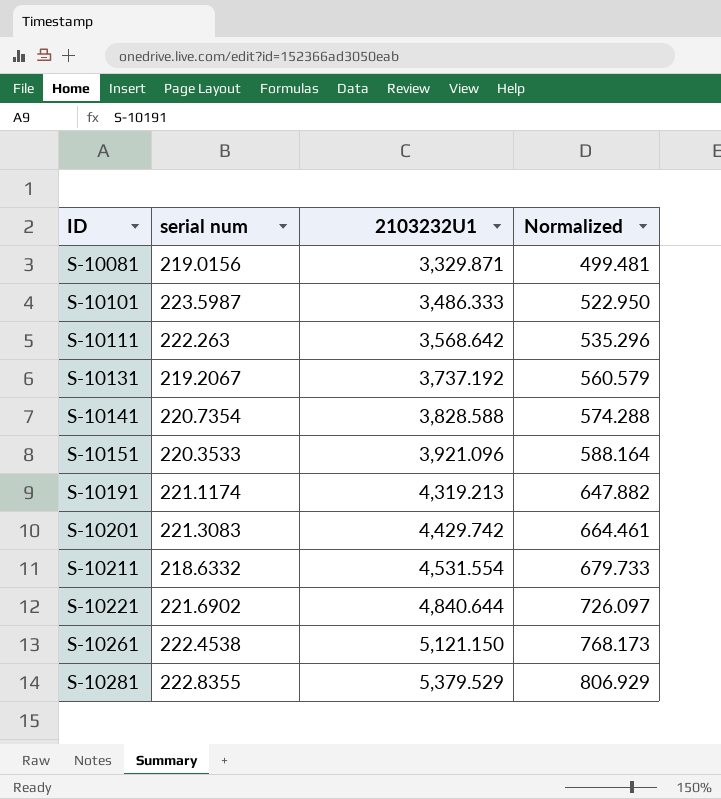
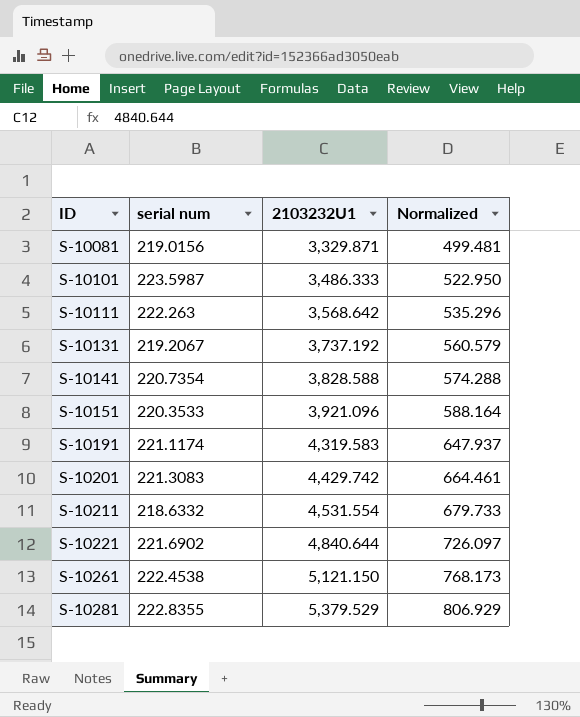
S-10191 | 2103232U1: 4,319.213 -> 4,319.583
S-10191 | Normalized: 647.882 -> 647.937

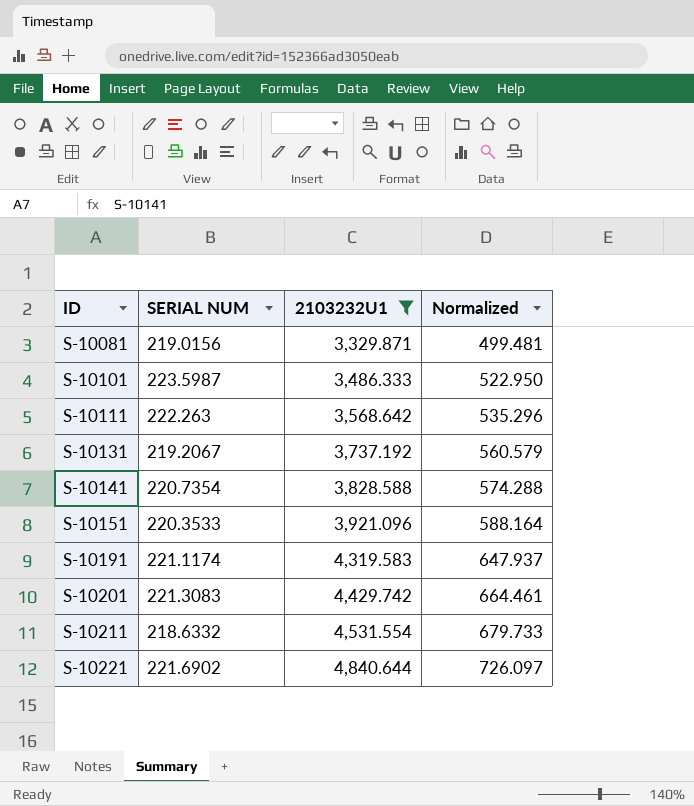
filter: none -> 2103232U1 <= 4,840.644
column name: serial num -> SERIAL NUM

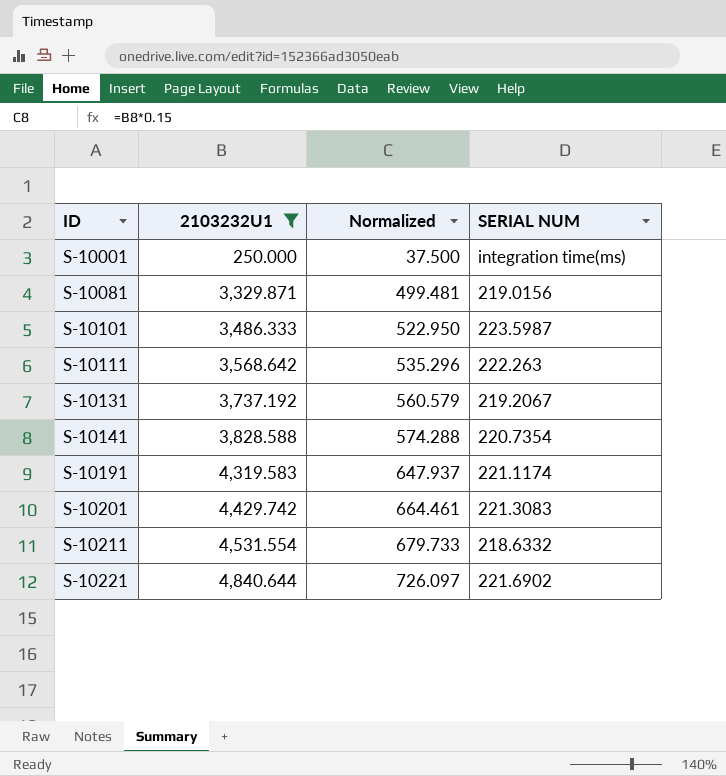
column SERIAL NUM | position: 2 -> 4
row S-10151: 220.3533 | 3,921.096 | 588.164 -> none
row S-10001: none -> 250.000 | 37.500 | integration time(ms)

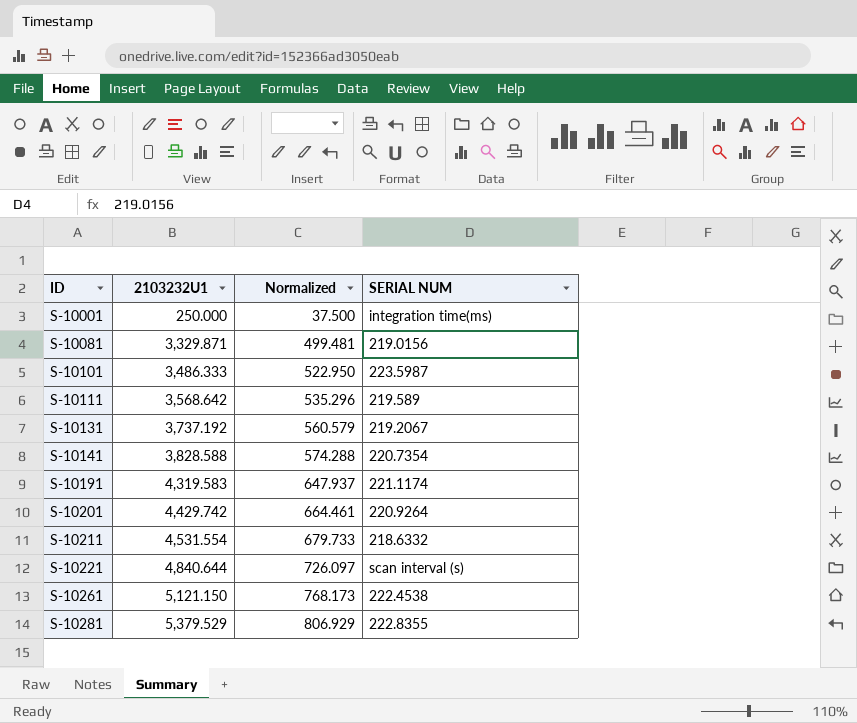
filter: 2103232U1 <= 4,840.644 -> none
S-10111 | SERIAL NUM: 222.263 -> 219.589
S-10201 | SERIAL NUM: 221.3083 -> 220.9264
S-10221 | SERIAL NUM: 221.6902 -> scan interval (s)

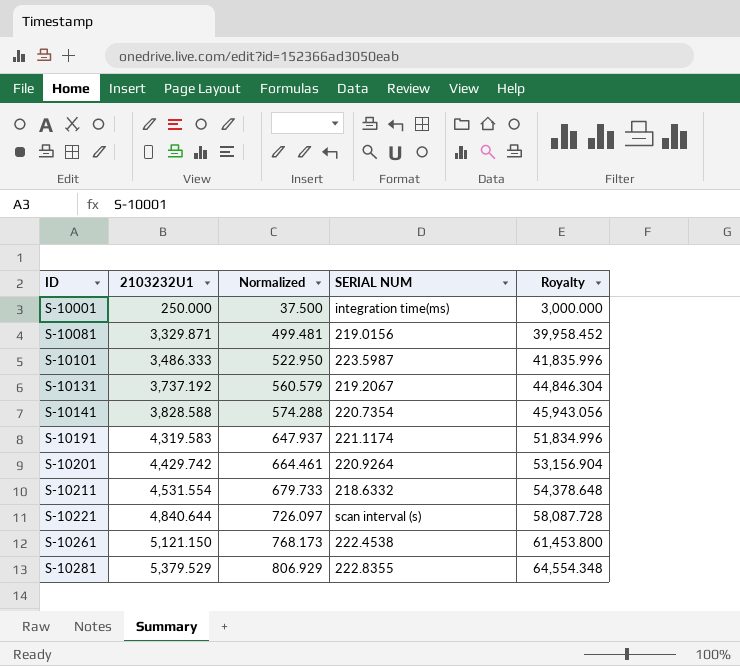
column Royalty | formula: none -> [2103232U1] * 12
row S-10111: 3,568.642 | 535.296 | 219.589 -> none

